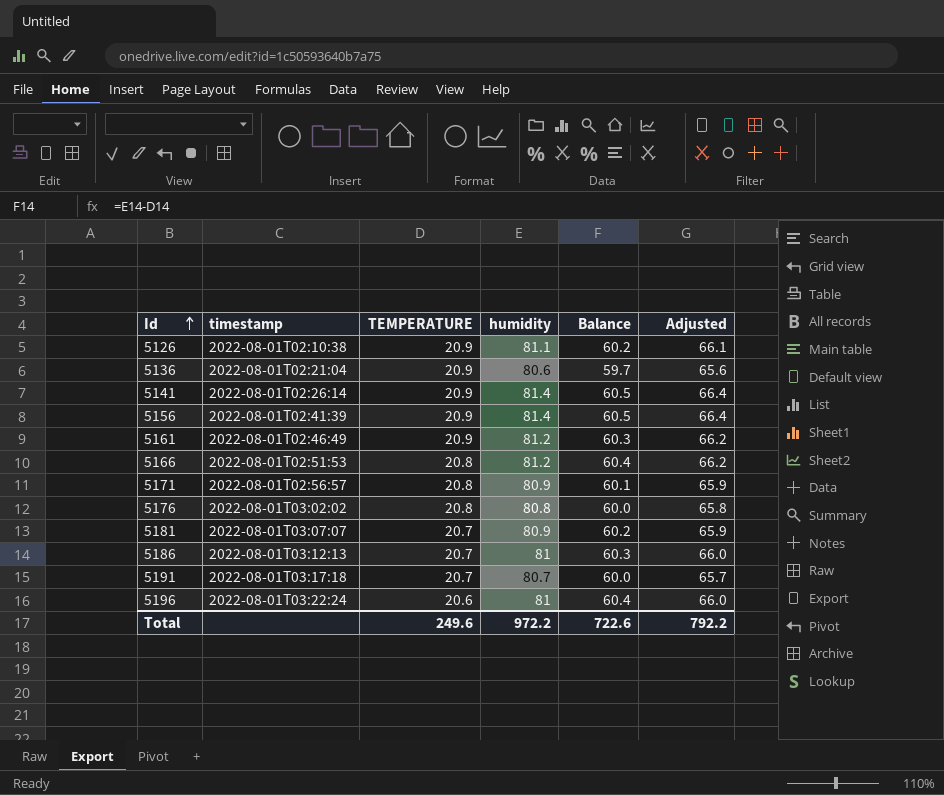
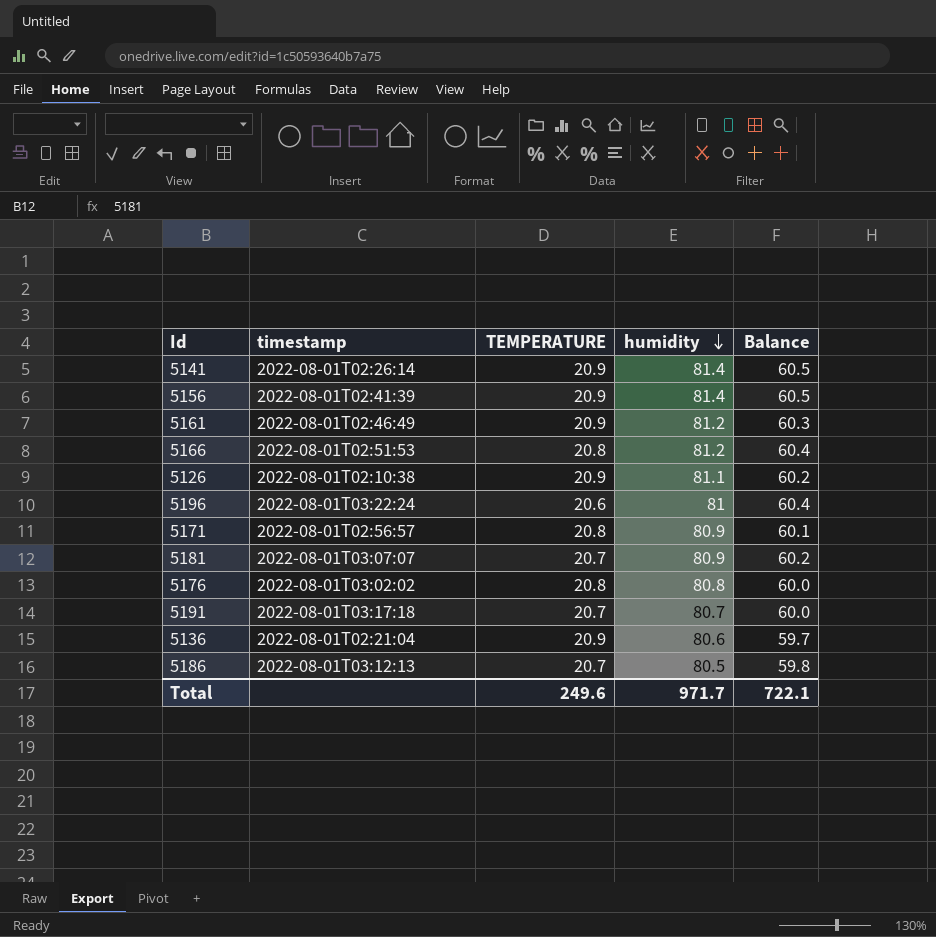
row order: Id ascending -> humidity descending
column Adjusted | formula: [humidity] - 15 -> none
5186 | humidity: 81 -> 80.5
5186 | Balance: 60.3 -> 59.8
Total | humidity: 972.2 -> 971.7
Total | Balance: 722.6 -> 722.1

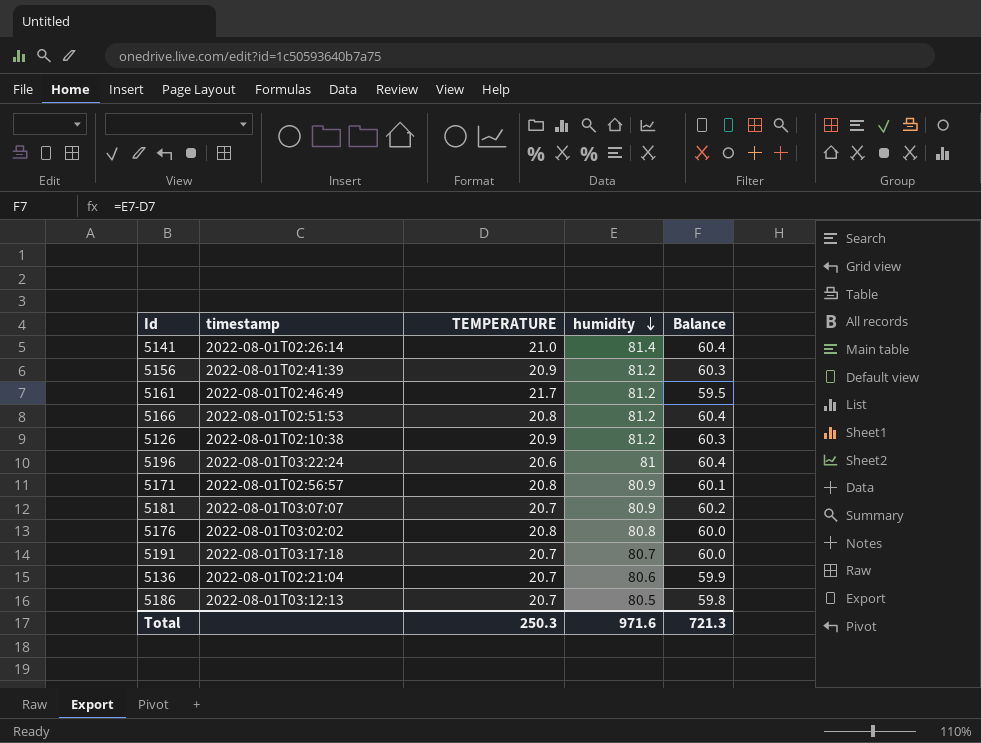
5141 | TEMPERATURE: 20.9 -> 21.0
5141 | Balance: 60.5 -> 60.4
5156 | humidity: 81.4 -> 81.2
5156 | Balance: 60.5 -> 60.3
5161 | TEMPERATURE: 20.9 -> 21.7
5161 | Balance: 60.3 -> 59.5
5126 | humidity: 81.1 -> 81.2
5126 | Balance: 60.2 -> 60.3
5136 | TEMPERATURE: 20.9 -> 20.7
5136 | Balance: 59.7 -> 59.9
Total | TEMPERATURE: 249.6 -> 250.3
Total | humidity: 971.7 -> 971.6
Total | Balance: 722.1 -> 721.3

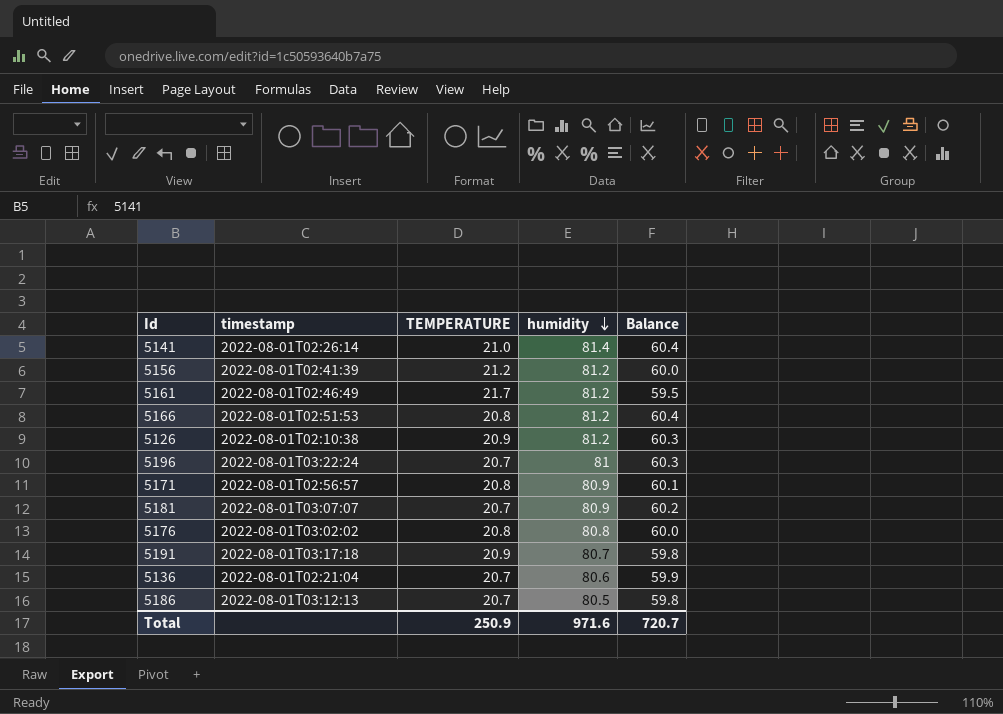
5156 | TEMPERATURE: 20.9 -> 21.2
5156 | Balance: 60.3 -> 60.0
5196 | TEMPERATURE: 20.6 -> 20.7
5196 | Balance: 60.4 -> 60.3
5191 | TEMPERATURE: 20.7 -> 20.9
5191 | Balance: 60.0 -> 59.8
Total | TEMPERATURE: 250.3 -> 250.9
Total | Balance: 721.3 -> 720.7

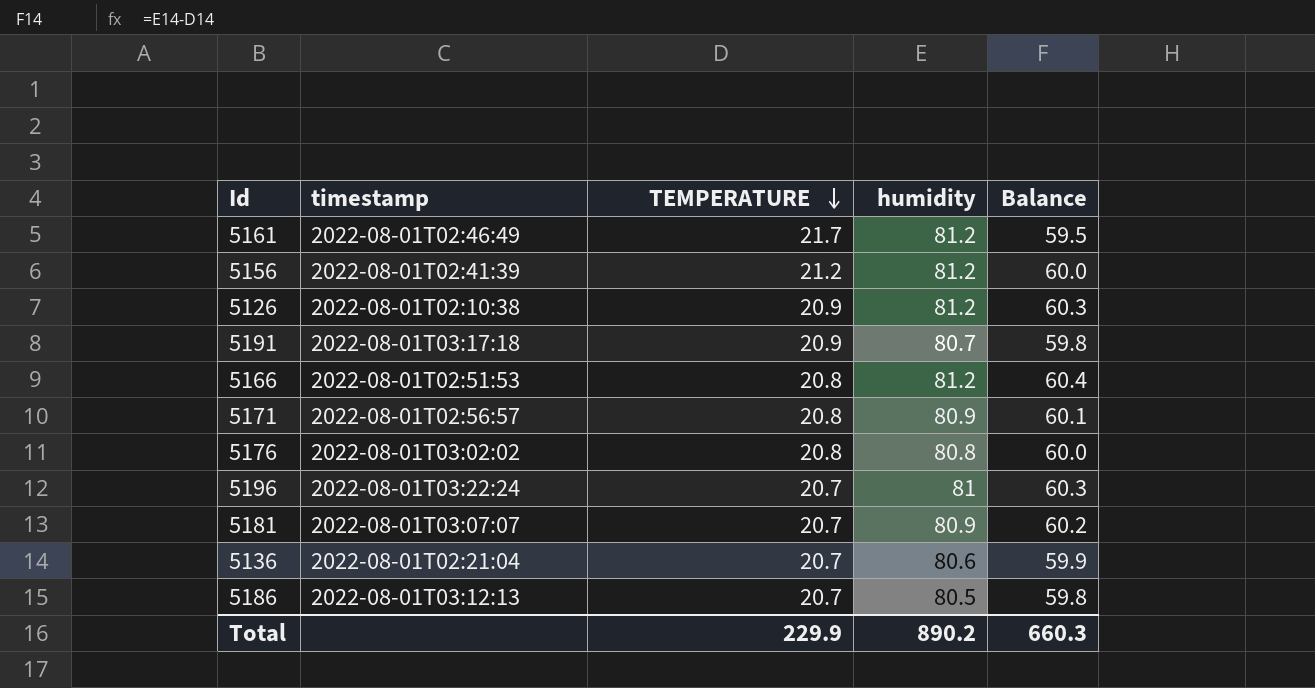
row order: humidity descending -> TEMPERATURE descending
row 5141: 2022-08-01T02:26:14 | 21.0 | 81.4 | 60.4 -> none
Total | TEMPERATURE: 250.9 -> 229.9
Total | humidity: 971.6 -> 890.2
Total | Balance: 720.7 -> 660.3

